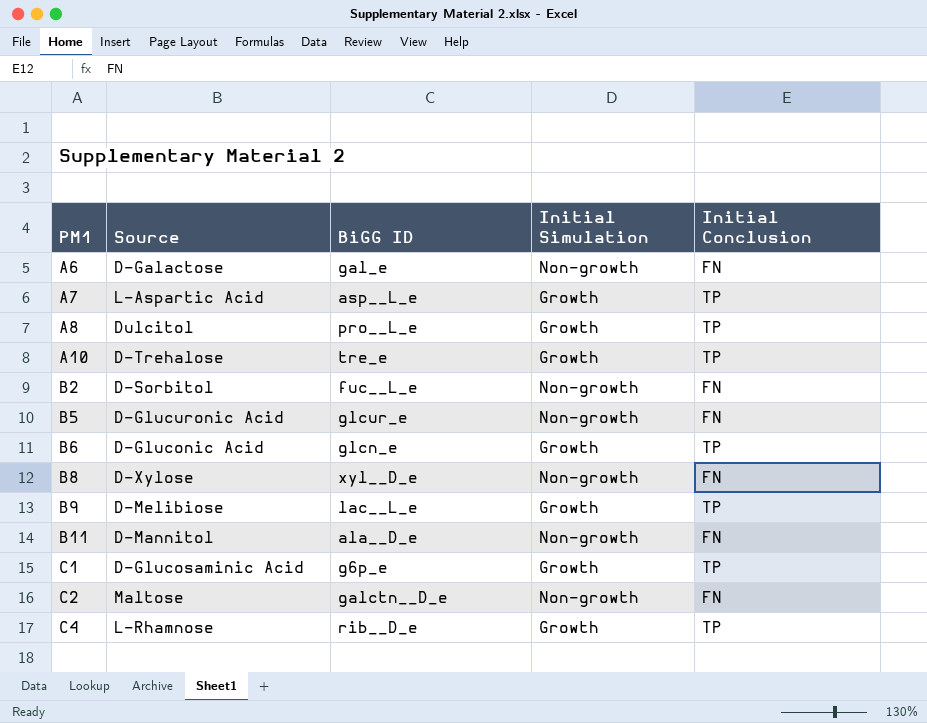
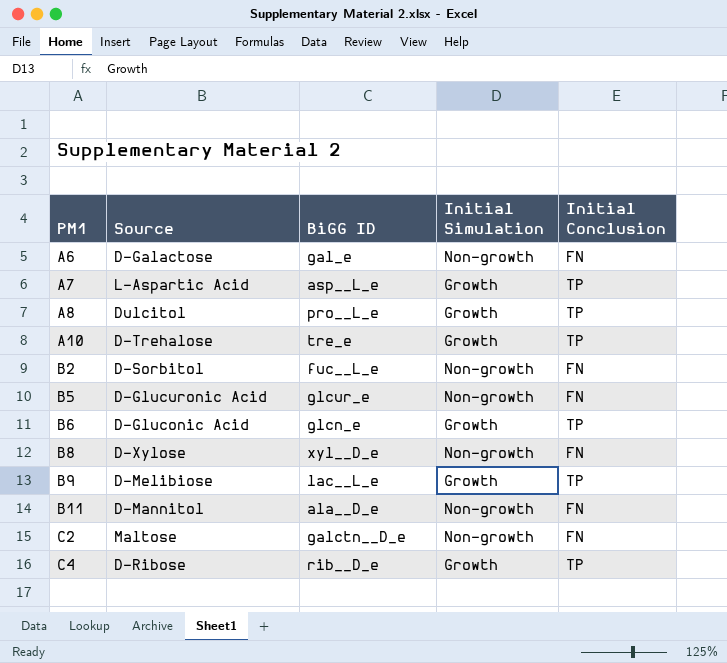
row C1: D-Glucosaminic Acid | g6p_e | Growth | TP -> none
C4 | Source: L-Rhamnose -> D-Ribose

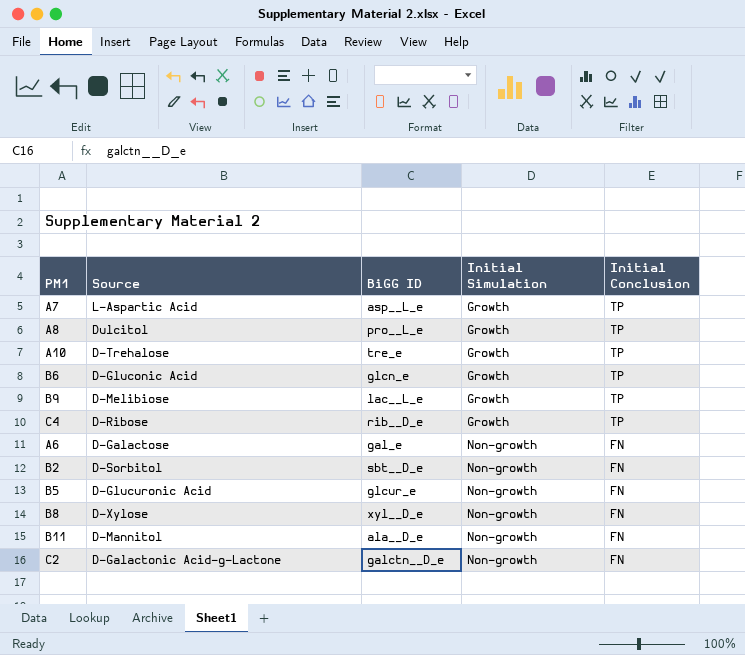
row order: PM1 ascending -> Initial Simulation ascending
B2 | BiGG ID: fuc__L_e -> sbt__D_e
C2 | Source: Maltose -> D-Galactonic Acid-g-Lactone

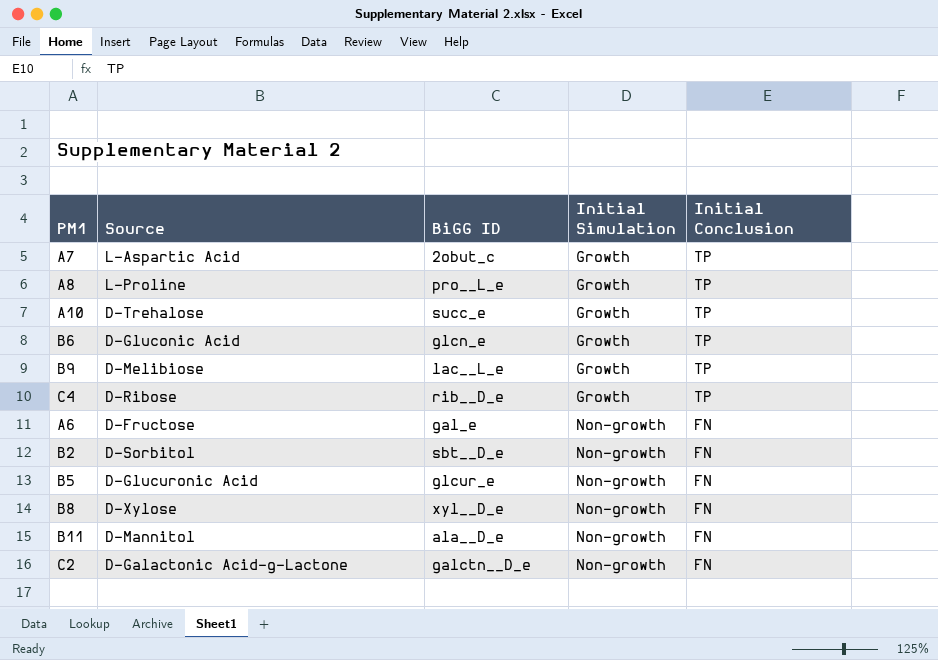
A7 | BiGG ID: asp__L_e -> 2obut_c
A8 | Source: Dulcitol -> L-Proline
A10 | BiGG ID: tre_e -> succ_e
A6 | Source: D-Galactose -> D-Fructose

